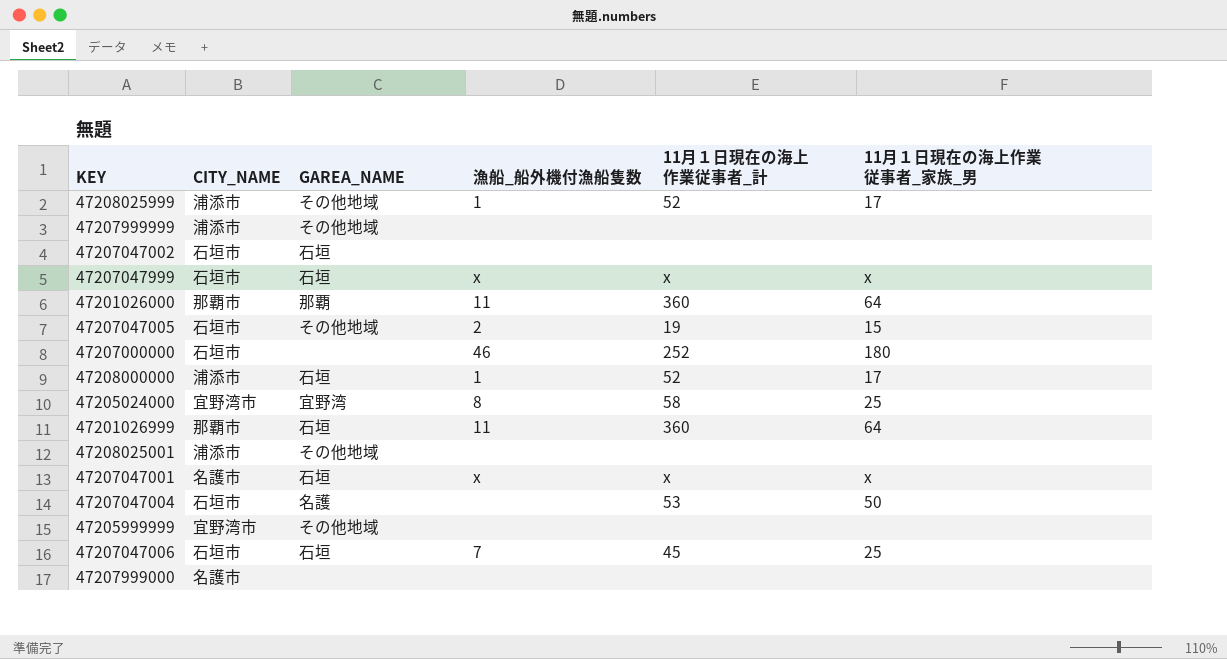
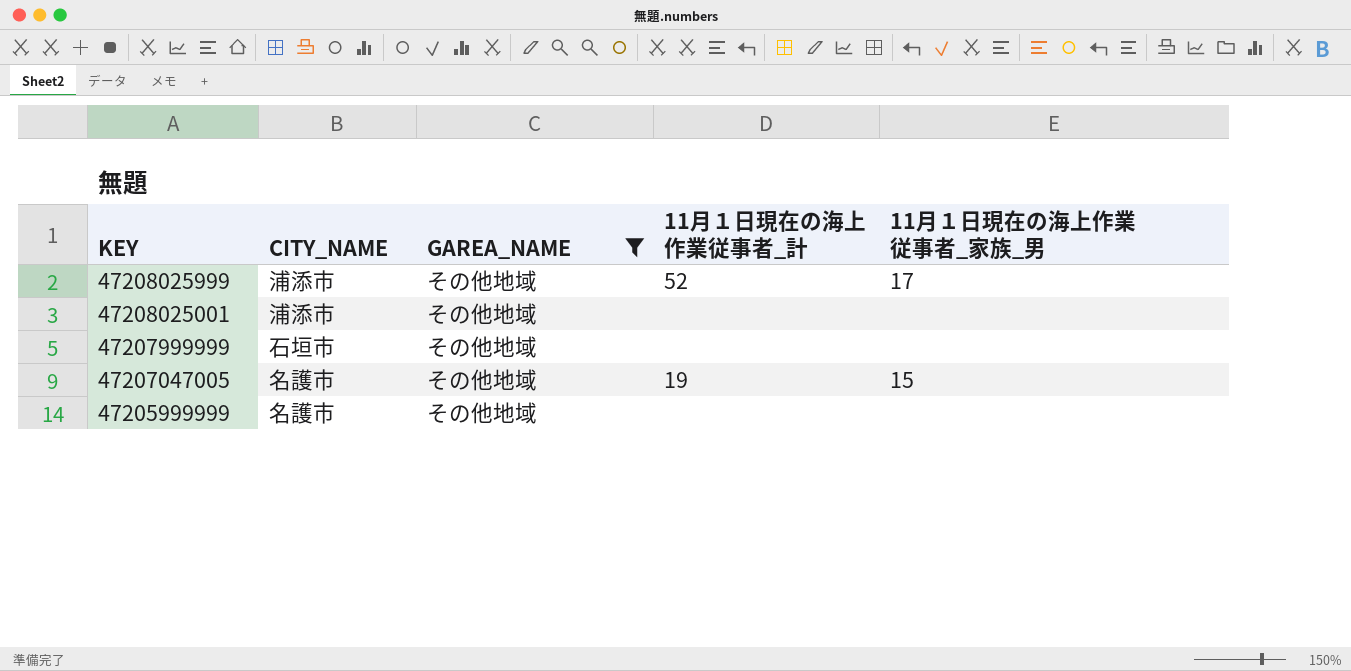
filter: none -> GAREA_NAME = その他地域
row order: none -> KEY descending
column 漁船_船外機付漁船隻数 | position: 4 -> none
47207999999 | CITY_NAME: 浦添市 -> 石垣市
47207047005 | CITY_NAME: 石垣市 -> 名護市
47205999999 | CITY_NAME: 宜野湾市 -> 名護市

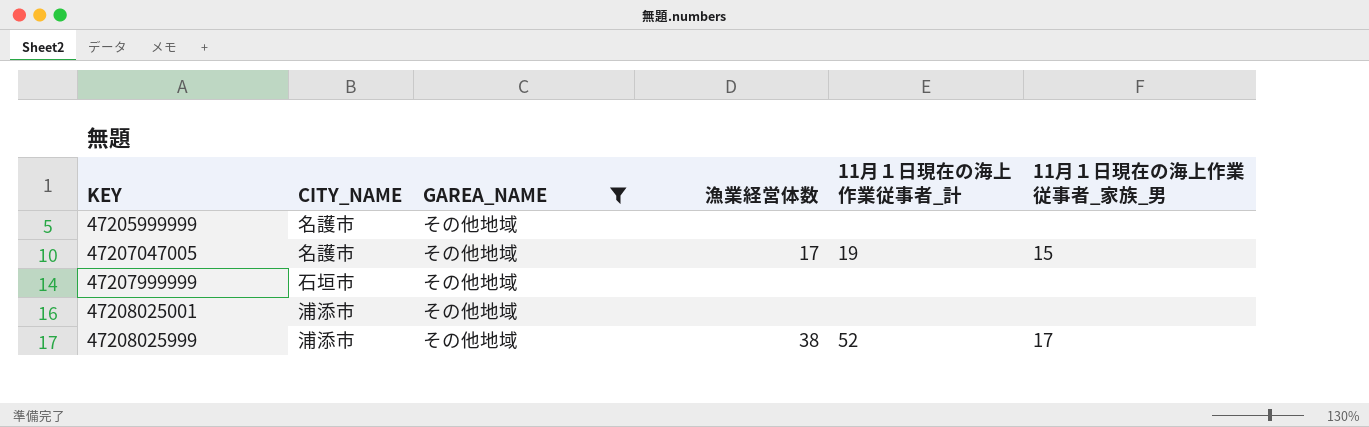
row order: KEY descending -> KEY ascending
column 漁業経営体数 | position: none -> 4

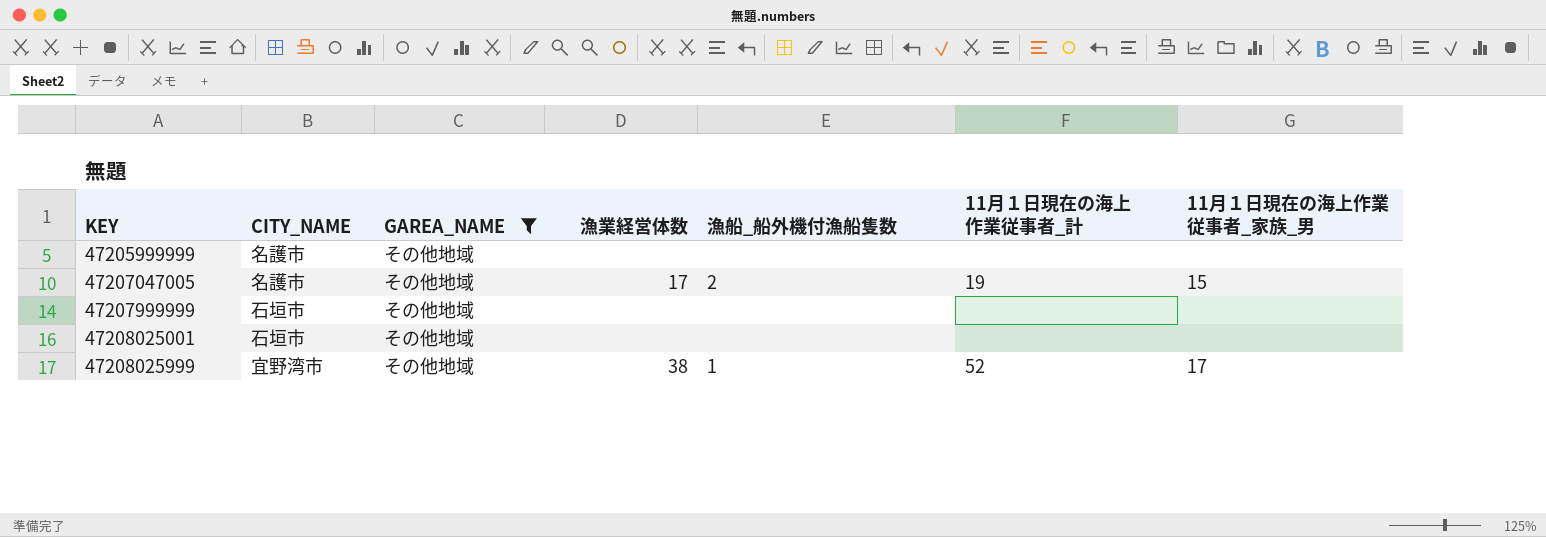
column 漁船_船外機付漁船隻数 | position: none -> 5
47208025001 | CITY_NAME: 浦添市 -> 石垣市
47208025999 | CITY_NAME: 浦添市 -> 宜野湾市

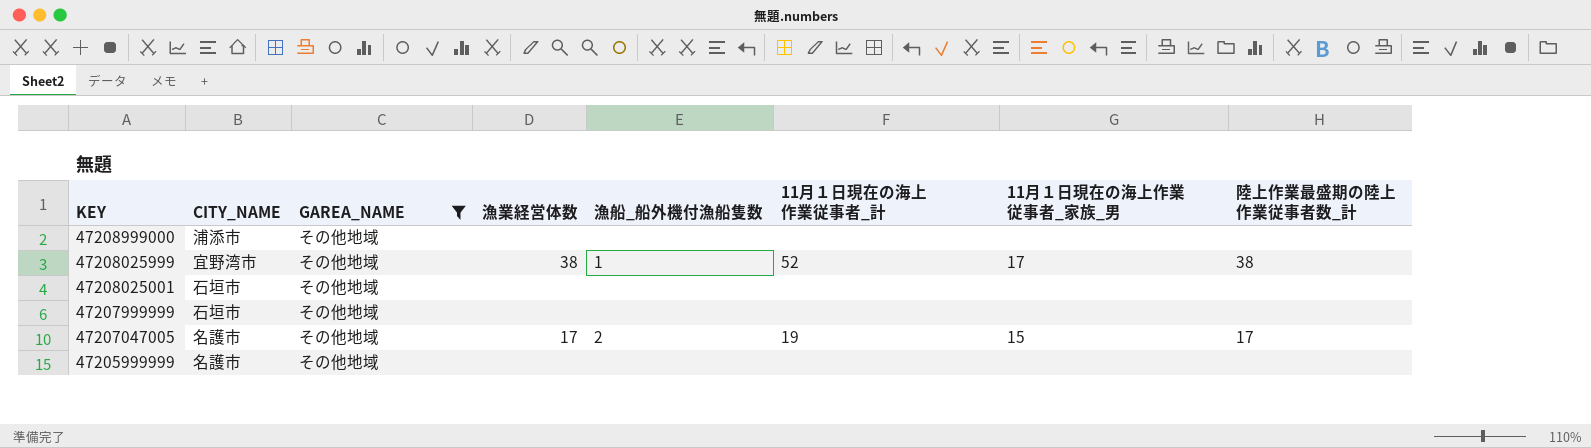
row order: KEY ascending -> KEY descending
column 陸上作業最盛期の陸上作業従事者数_計 | position: none -> 8
row 47208999000: none -> 浦添市 | その他地域 | none | none | none | none | none

